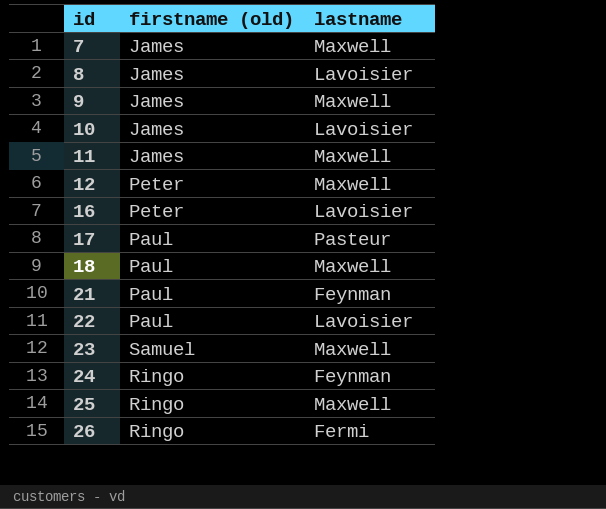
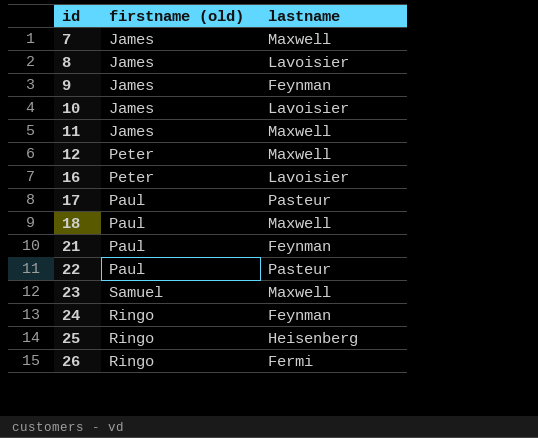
9 | lastname: Maxwell -> Feynman
22 | lastname: Lavoisier -> Pasteur
25 | lastname: Maxwell -> Heisenberg

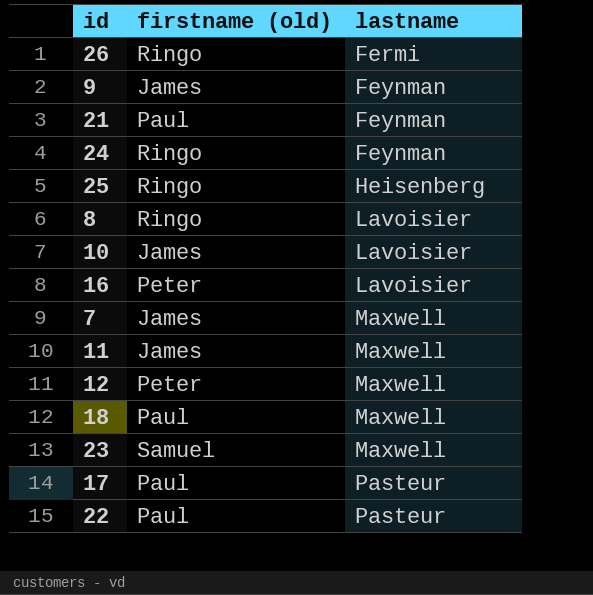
row order: id ascending -> lastname ascending
8 | firstname (old): James -> Ringo

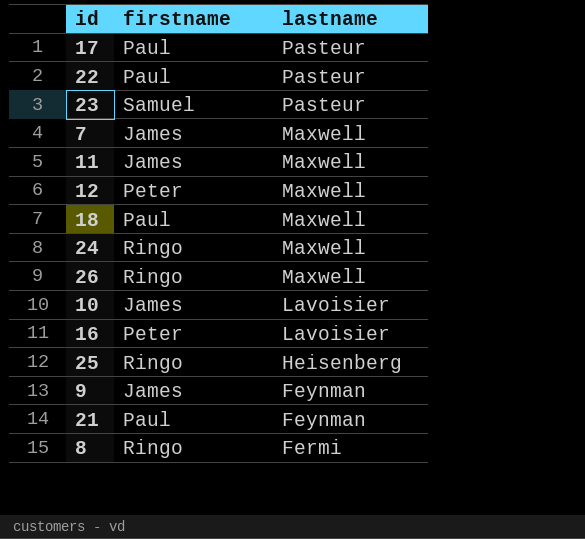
row order: lastname ascending -> lastname descending
column name: firstname (old) -> firstname
23 | lastname: Maxwell -> Pasteur
24 | lastname: Feynman -> Maxwell
26 | lastname: Fermi -> Maxwell
8 | lastname: Lavoisier -> Fermi

